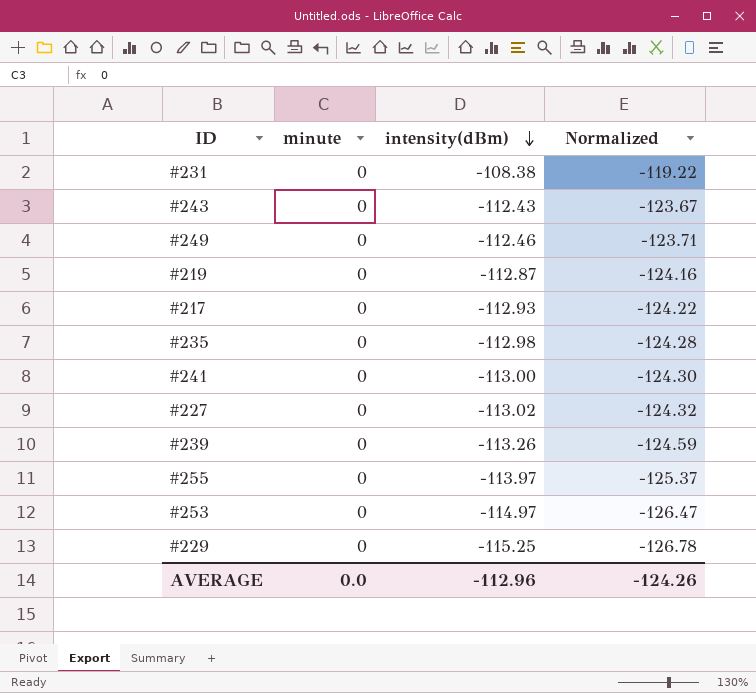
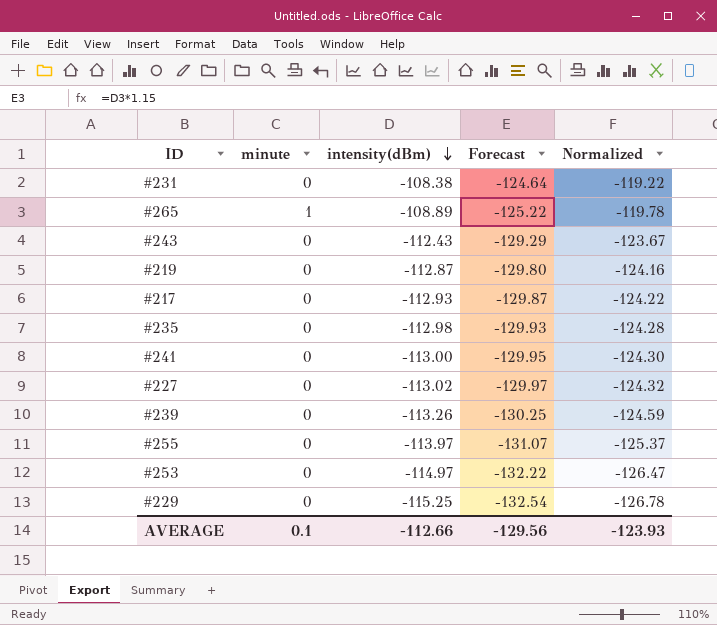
column Forecast | formula: none -> [intensity(dBm)] * 1.15
row #249: 0 | -112.46 | -123.71 -> none
row #265: none -> 1 | -108.89 | -125.22 | -119.78
AVERAGE | minute: 0.0 -> 0.1
AVERAGE | intensity(dBm): -112.96 -> -112.66
AVERAGE | Normalized: -124.26 -> -123.93

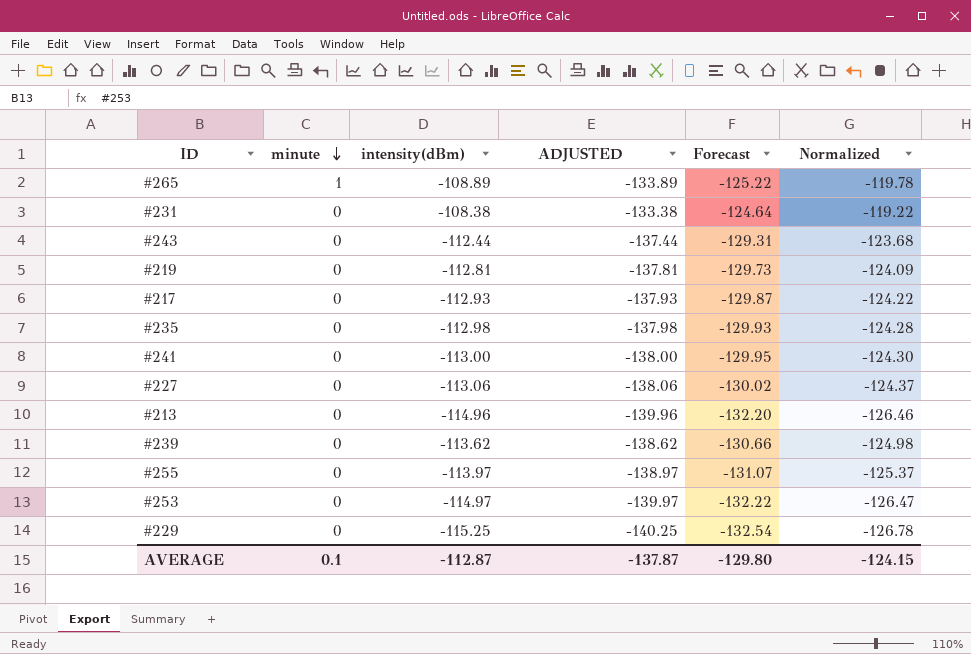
row order: intensity(dBm) descending -> minute descending
column ADJUSTED | formula: none -> [intensity(dBm)] - 25
#243 | intensity(dBm): -112.43 -> -112.44
#243 | Forecast: -129.29 -> -129.31
#243 | Normalized: -123.67 -> -123.68
#219 | intensity(dBm): -112.87 -> -112.81
#219 | Forecast: -129.80 -> -129.73
#219 | Normalized: -124.16 -> -124.09
#227 | intensity(dBm): -113.02 -> -113.06
#227 | Forecast: -129.97 -> -130.02
#227 | Normalized: -124.32 -> -124.37
row #213: none -> 0 | -114.96 | -139.96 | -132.20 | -126.46
#239 | intensity(dBm): -113.26 -> -113.62
#239 | Forecast: -130.25 -> -130.66
#239 | Normalized: -124.59 -> -124.98
AVERAGE | intensity(dBm): -112.66 -> -112.87
AVERAGE | Forecast: -129.56 -> -129.80
AVERAGE | Normalized: -123.93 -> -124.15

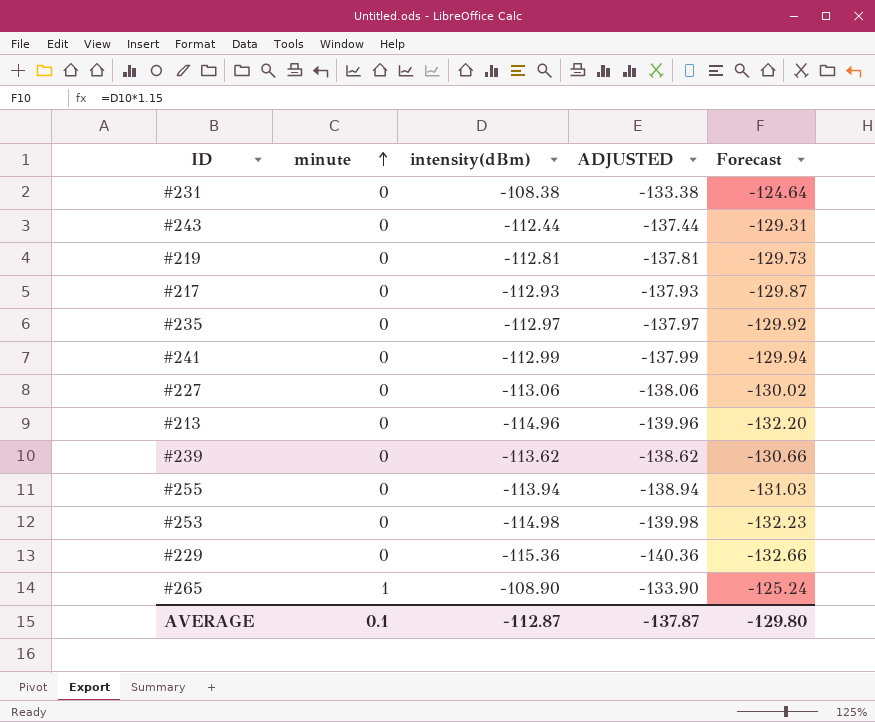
row order: minute descending -> minute ascending
column Normalized | formula: [intensity(dBm)] * 1.1 -> none
#235 | intensity(dBm): -112.98 -> -112.97
#235 | ADJUSTED: -137.98 -> -137.97
#235 | Forecast: -129.93 -> -129.92
#241 | intensity(dBm): -113.00 -> -112.99
#241 | ADJUSTED: -138.00 -> -137.99
#241 | Forecast: -129.95 -> -129.94
#255 | intensity(dBm): -113.97 -> -113.94
#255 | ADJUSTED: -138.97 -> -138.94
#255 | Forecast: -131.07 -> -131.03
#253 | intensity(dBm): -114.97 -> -114.98
#253 | ADJUSTED: -139.97 -> -139.98
#253 | Forecast: -132.22 -> -132.23
#229 | intensity(dBm): -115.25 -> -115.36
#229 | ADJUSTED: -140.25 -> -140.36
#229 | Forecast: -132.54 -> -132.66
#265 | intensity(dBm): -108.89 -> -108.90
#265 | ADJUSTED: -133.89 -> -133.90
#265 | Forecast: -125.22 -> -125.24

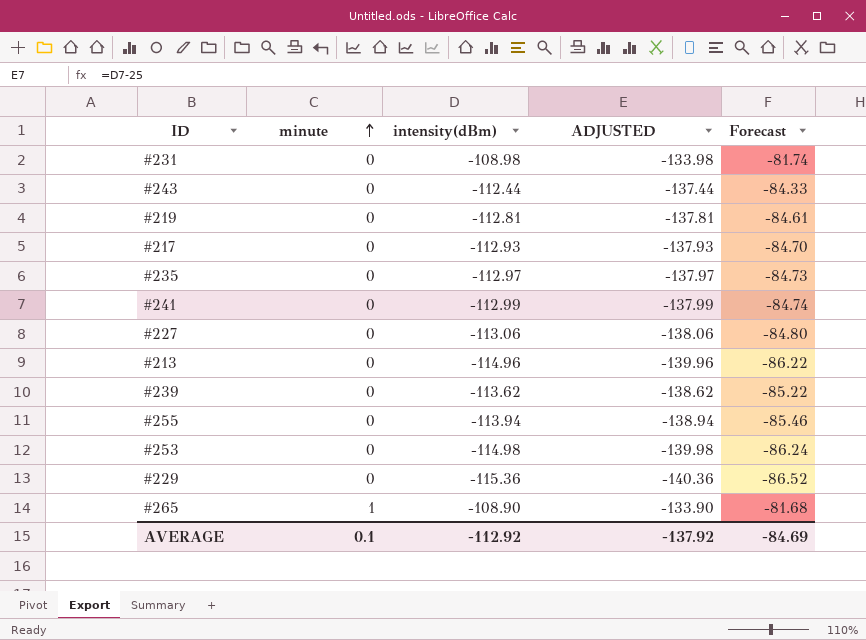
column Forecast | formula: [intensity(dBm)] * 1.15 -> [intensity(dBm)] * 0.75
#231 | intensity(dBm): -108.38 -> -108.98
#231 | ADJUSTED: -133.38 -> -133.98
AVERAGE | intensity(dBm): -112.87 -> -112.92
AVERAGE | ADJUSTED: -137.87 -> -137.92
AVERAGE | Forecast: -129.80 -> -84.69

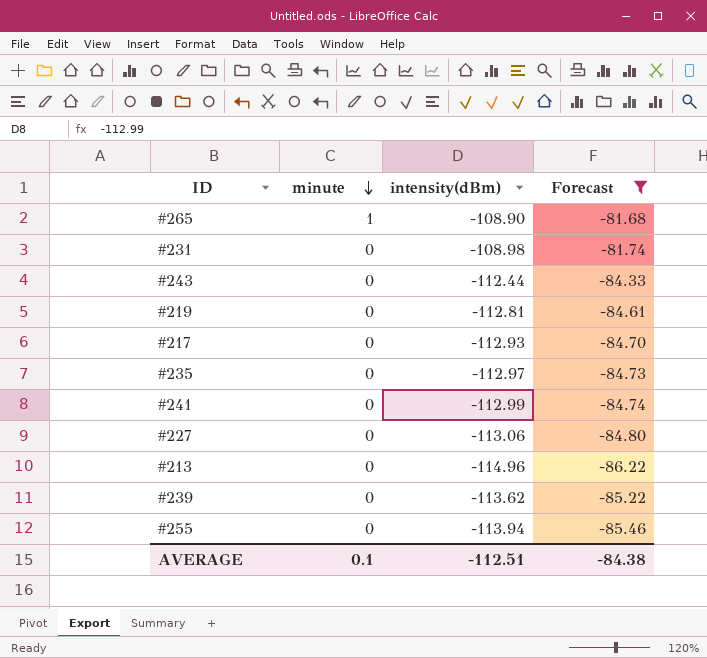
filter: none -> Forecast >= -86.22
row order: minute ascending -> minute descending
column ADJUSTED | formula: [intensity(dBm)] - 25 -> none
AVERAGE | intensity(dBm): -112.92 -> -112.51
AVERAGE | Forecast: -84.69 -> -84.38

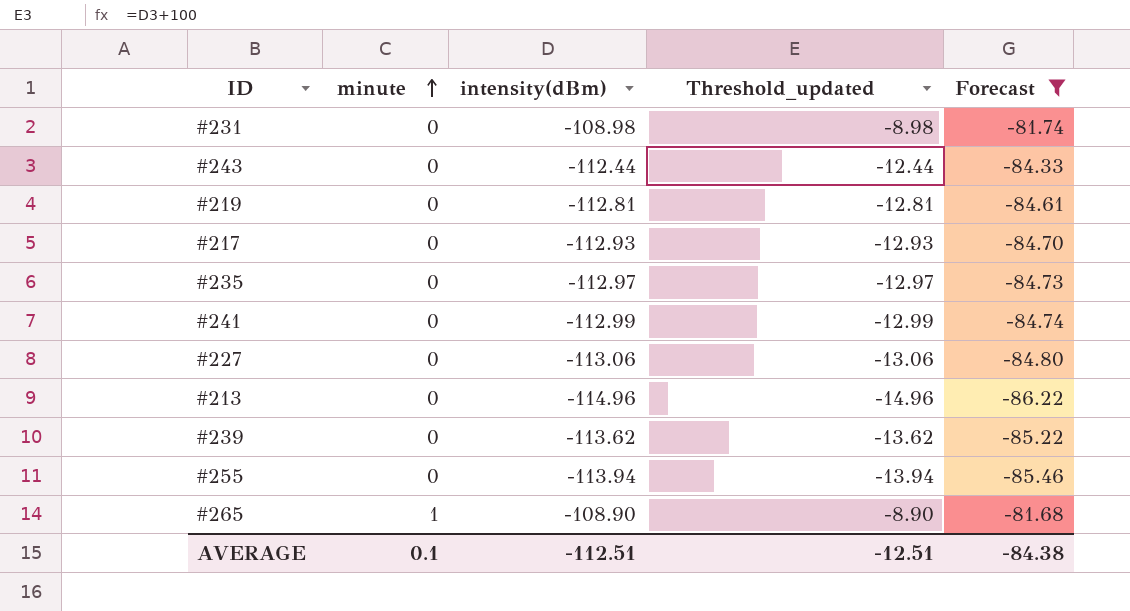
row order: minute descending -> minute ascending
column Threshold_updated | formula: none -> [intensity(dBm)] + 100

